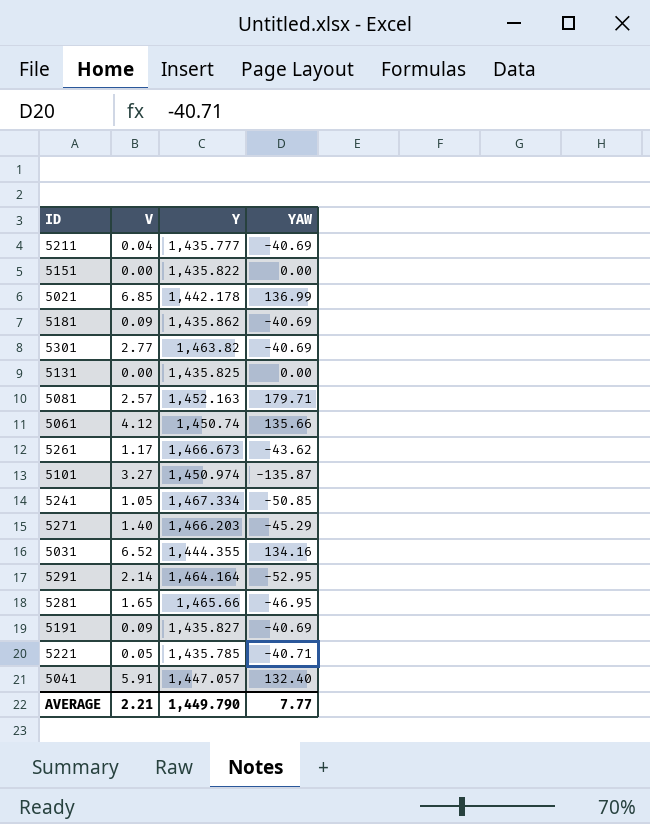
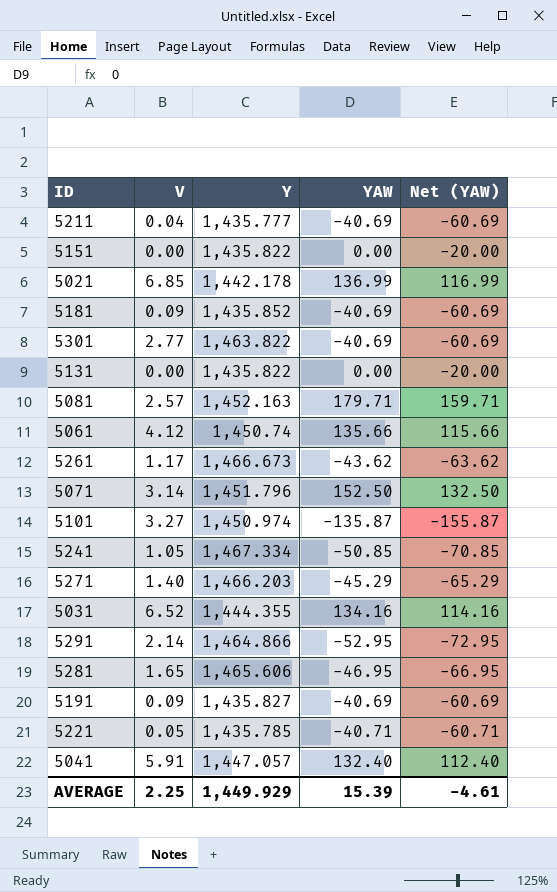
column Net (YAW) | formula: none -> [YAW] - 20
5181 | Y: 1,435.862 -> 1,435.852
5301 | Y: 1,463.82 -> 1,463.822
5131 | Y: 1,435.825 -> 1,435.822
row 5071: none -> 3.14 | 1,451.796 | 152.50 | 132.50
5291 | Y: 1,464.164 -> 1,464.866
5281 | Y: 1,465.66 -> 1,465.606
AVERAGE | V: 2.21 -> 2.25
AVERAGE | Y: 1,449.790 -> 1,449.929
AVERAGE | YAW: 7.77 -> 15.39

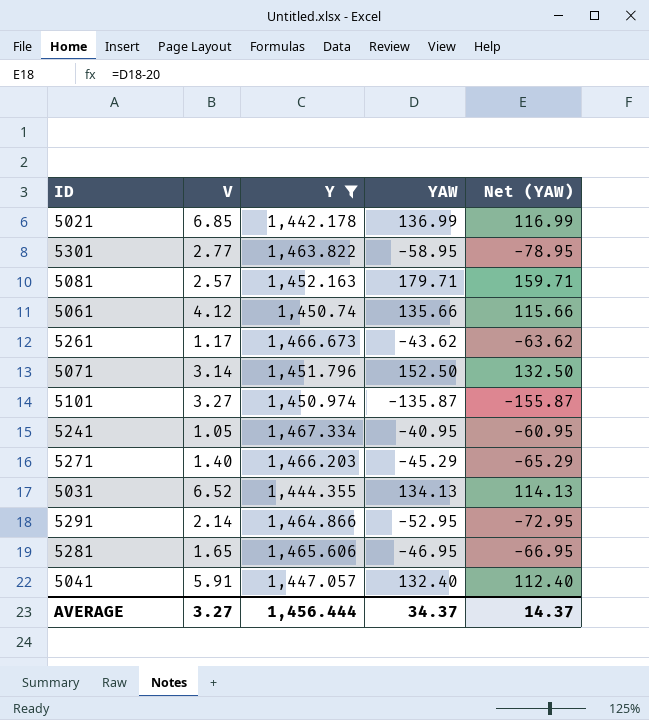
filter: none -> Y >= 1,442.178
5301 | YAW: -40.69 -> -58.95
5301 | Net (YAW): -60.69 -> -78.95
5241 | YAW: -50.85 -> -40.95
5241 | Net (YAW): -70.85 -> -60.95
5031 | YAW: 134.16 -> 134.13
5031 | Net (YAW): 114.16 -> 114.13
AVERAGE | V: 2.25 -> 3.27
AVERAGE | Y: 1,449.929 -> 1,456.444
AVERAGE | YAW: 15.39 -> 34.37
AVERAGE | Net (YAW): -4.61 -> 14.37

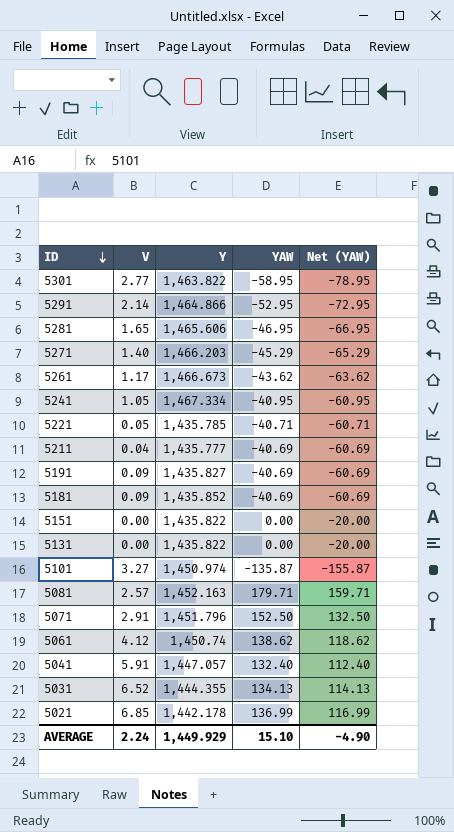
filter: Y >= 1,442.178 -> none
row order: none -> ID descending
5071 | V: 3.14 -> 2.91
5061 | YAW: 135.66 -> 138.62
5061 | Net (YAW): 115.66 -> 118.62
AVERAGE | V: 3.27 -> 2.24
AVERAGE | Y: 1,456.444 -> 1,449.929
AVERAGE | YAW: 34.37 -> 15.10
AVERAGE | Net (YAW): 14.37 -> -4.90

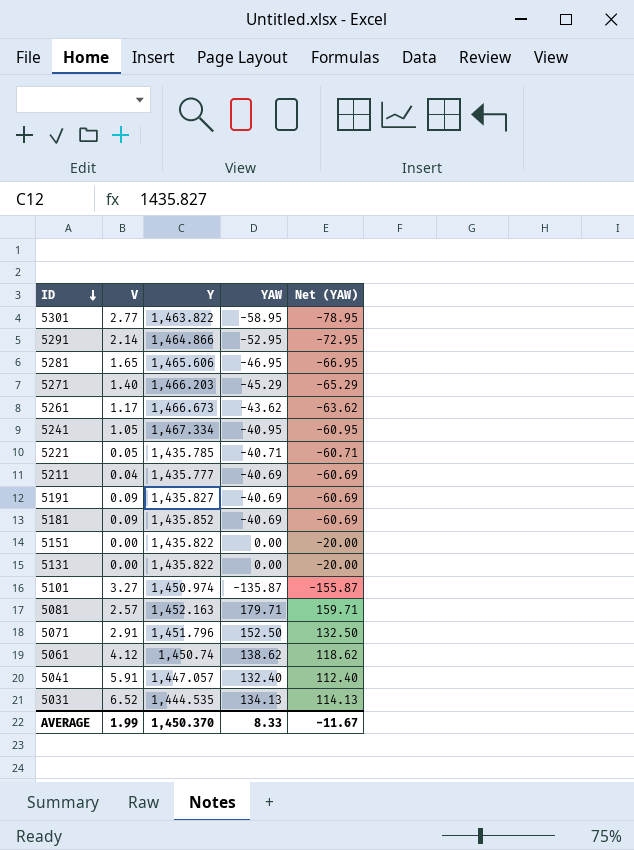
row 5021: 6.85 | 1,442.178 | 136.99 | 116.99 -> none
5031 | Y: 1,444.355 -> 1,444.535
AVERAGE | V: 2.24 -> 1.99
AVERAGE | Y: 1,449.929 -> 1,450.370
AVERAGE | YAW: 15.10 -> 8.33
AVERAGE | Net (YAW): -4.90 -> -11.67

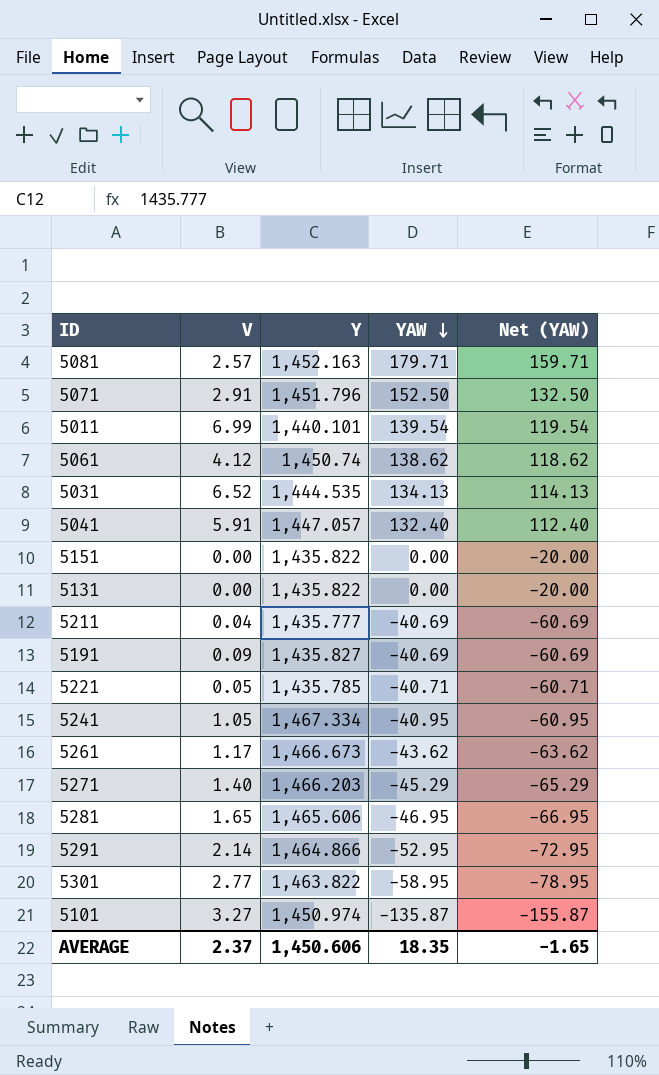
row order: ID descending -> YAW descending
row 5181: 0.09 | 1,435.852 | -40.69 | -60.69 -> none
row 5011: none -> 6.99 | 1,440.101 | 139.54 | 119.54
AVERAGE | V: 1.99 -> 2.37
AVERAGE | Y: 1,450.370 -> 1,450.606
AVERAGE | YAW: 8.33 -> 18.35
AVERAGE | Net (YAW): -11.67 -> -1.65

